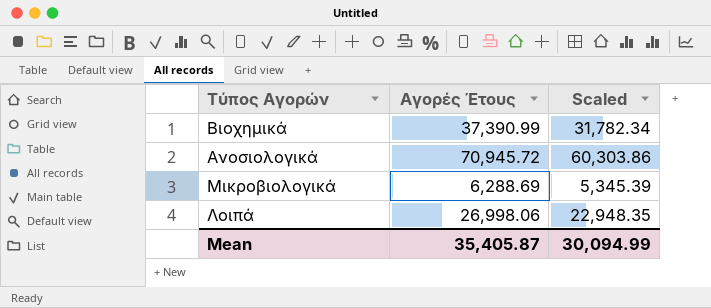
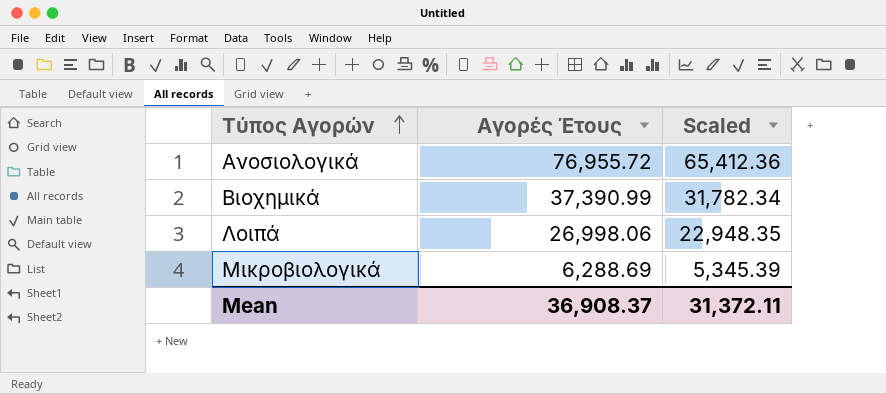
row order: none -> Τύπος Αγορών ascending
Ανοσιολογικά | Αγορές Έτους: 70,945.72 -> 76,955.72
Ανοσιολογικά | Scaled: 60,303.86 -> 65,412.36
Mean | Αγορές Έτους: 35,405.87 -> 36,908.37
Mean | Scaled: 30,094.99 -> 31,372.11

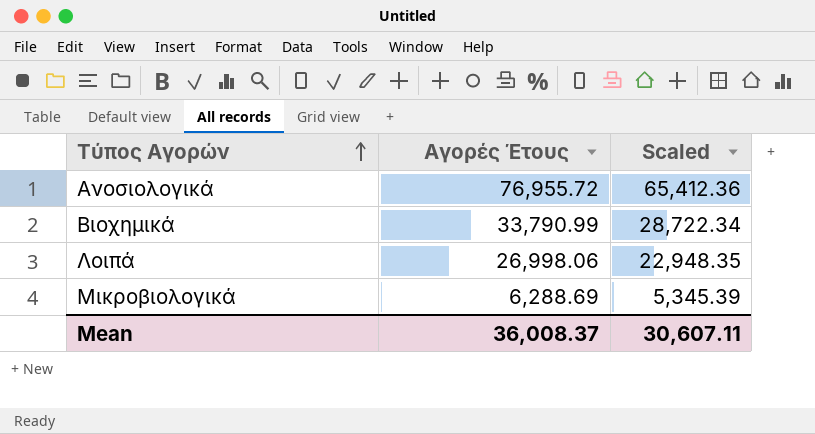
Βιοχημικά | Αγορές Έτους: 37,390.99 -> 33,790.99
Βιοχημικά | Scaled: 31,782.34 -> 28,722.34
Mean | Αγορές Έτους: 36,908.37 -> 36,008.37
Mean | Scaled: 31,372.11 -> 30,607.11

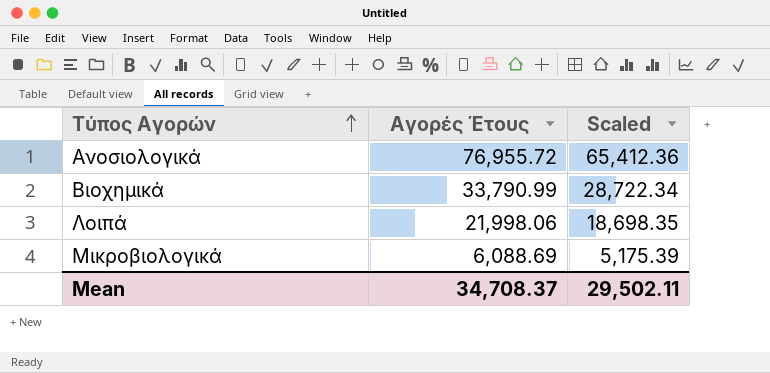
Λοιπά | Αγορές Έτους: 26,998.06 -> 21,998.06
Λοιπά | Scaled: 22,948.35 -> 18,698.35
Μικροβιολογικά | Αγορές Έτους: 6,288.69 -> 6,088.69
Μικροβιολογικά | Scaled: 5,345.39 -> 5,175.39
Mean | Αγορές Έτους: 36,008.37 -> 34,708.37
Mean | Scaled: 30,607.11 -> 29,502.11

